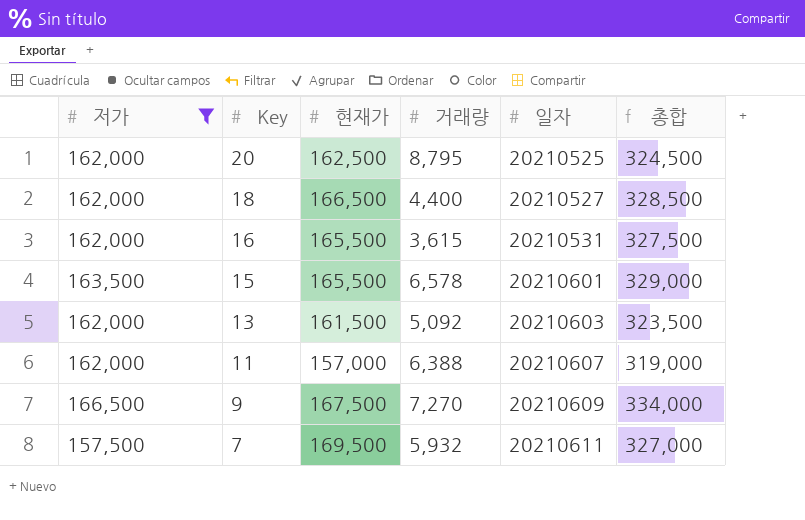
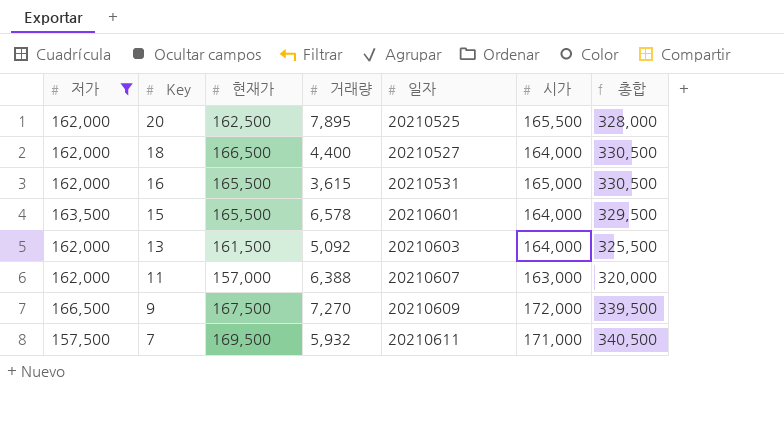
column 시가 | position: none -> 6
column 총합 | formula: [저가] + [현재가] -> [현재가] + [시가]
20 | 거래량: 8,795 -> 7,895

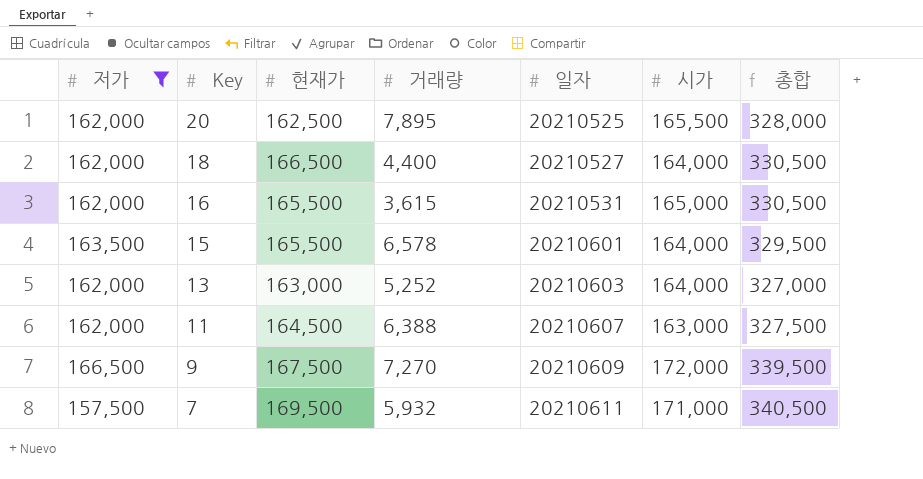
13 | 현재가: 161,500 -> 163,000
13 | 거래량: 5,092 -> 5,252
13 | 총합: 325,500 -> 327,000
11 | 현재가: 157,000 -> 164,500
11 | 총합: 320,000 -> 327,500

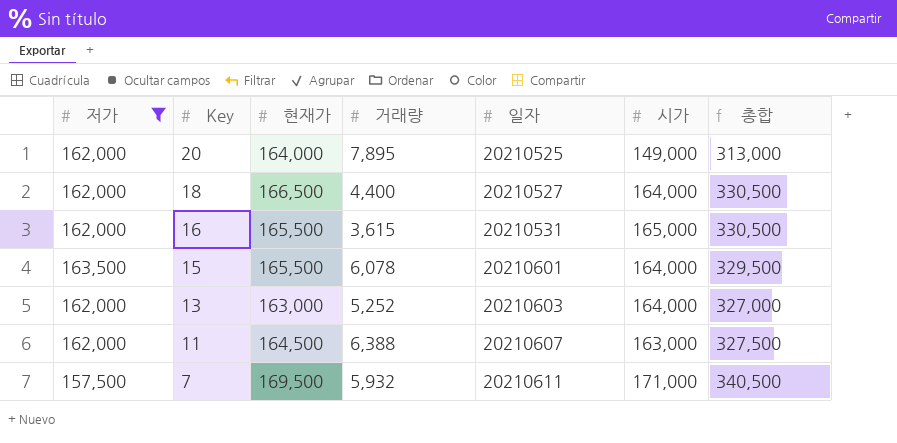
row 9: 166,500 | 167,500 | 7,270 | 20210609 | 172,000 | 339,500 -> none
20 | 현재가: 162,500 -> 164,000
20 | 시가: 165,500 -> 149,000
20 | 총합: 328,000 -> 313,000
15 | 거래량: 6,578 -> 6,078

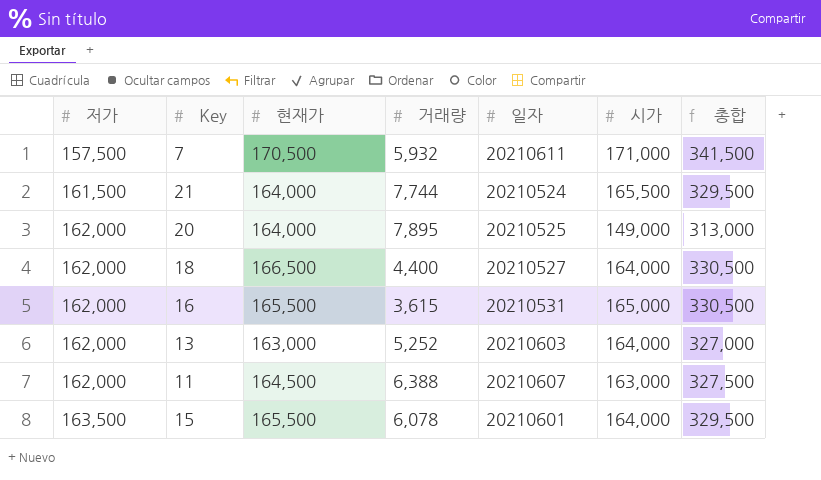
filter: 저가 != 161,500 -> none
row order: Key descending -> 저가 ascending
7 | 현재가: 169,500 -> 170,500
7 | 총합: 340,500 -> 341,500

